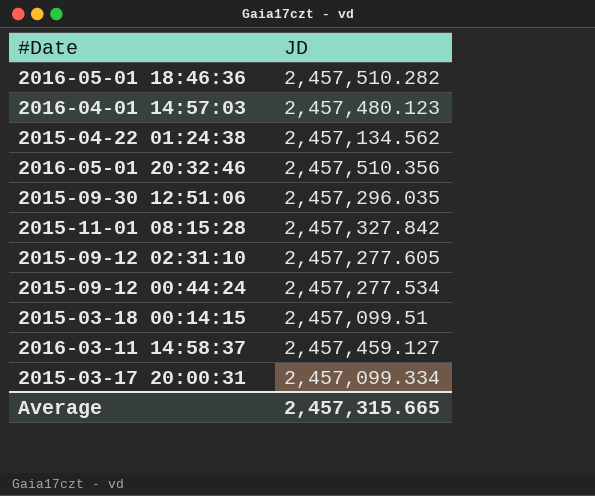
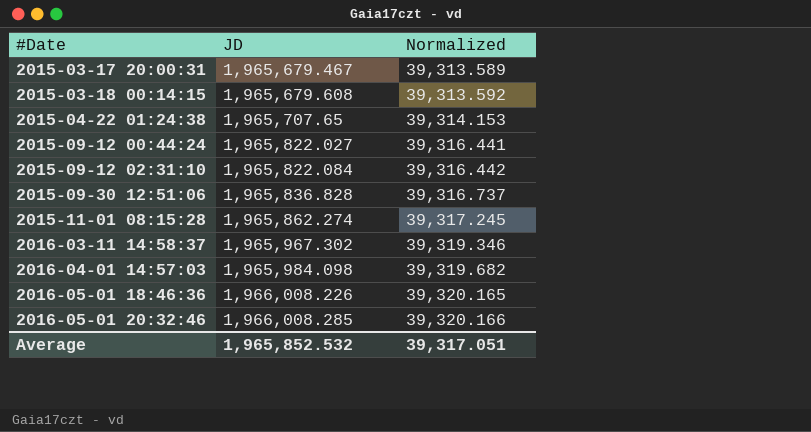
row order: none -> #Date ascending
column Normalized | formula: none -> [JD] * 0.02
2015-03-17 20:00:31 | JD: 2,457,099.334 -> 1,965,679.467
2015-03-18 00:14:15 | JD: 2,457,099.51 -> 1,965,679.608
2015-04-22 01:24:38 | JD: 2,457,134.562 -> 1,965,707.65
2015-09-12 00:44:24 | JD: 2,457,277.534 -> 1,965,822.027
2015-09-12 02:31:10 | JD: 2,457,277.605 -> 1,965,822.084
2015-09-30 12:51:06 | JD: 2,457,296.035 -> 1,965,836.828
2015-11-01 08:15:28 | JD: 2,457,327.842 -> 1,965,862.274
2016-03-11 14:58:37 | JD: 2,457,459.127 -> 1,965,967.302
2016-04-01 14:57:03 | JD: 2,457,480.123 -> 1,965,984.098
2016-05-01 18:46:36 | JD: 2,457,510.282 -> 1,966,008.226
2016-05-01 20:32:46 | JD: 2,457,510.356 -> 1,966,008.285
Average | JD: 2,457,315.665 -> 1,965,852.532

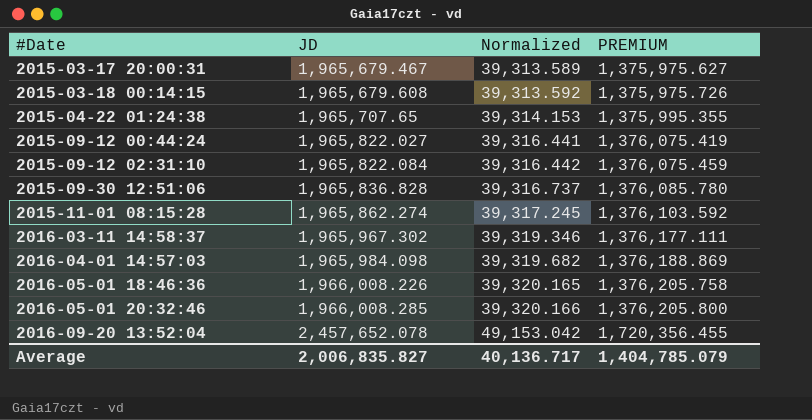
column PREMIUM | formula: none -> [JD] * 0.7
row 2016-09-20 13:52:04: none -> 2,457,652.078 | 49,153.042 | 1,720,356.455
Average | JD: 1,965,852.532 -> 2,006,835.827
Average | Normalized: 39,317.051 -> 40,136.717

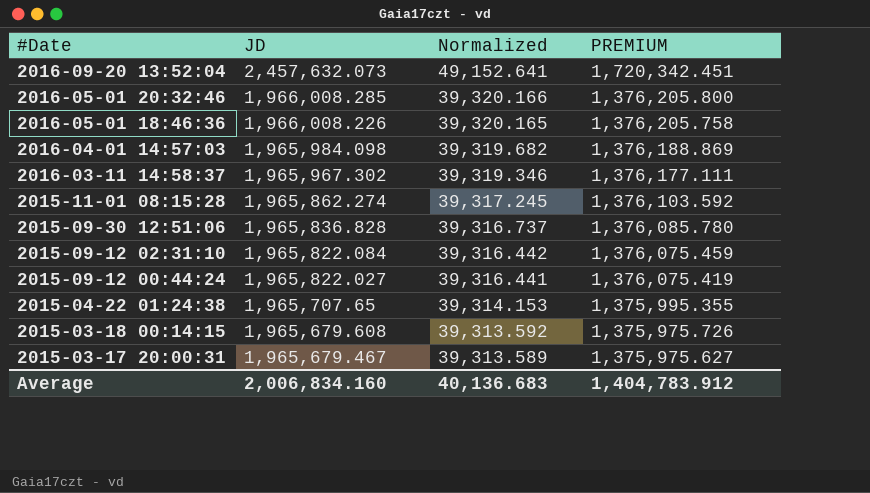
row order: #Date ascending -> #Date descending
2016-09-20 13:52:04 | JD: 2,457,652.078 -> 2,457,632.073
2016-09-20 13:52:04 | Normalized: 49,153.042 -> 49,152.641
2016-09-20 13:52:04 | PREMIUM: 1,720,356.455 -> 1,720,342.451
Average | JD: 2,006,835.827 -> 2,006,834.160
Average | Normalized: 40,136.717 -> 40,136.683
Average | PREMIUM: 1,404,785.079 -> 1,404,783.912

